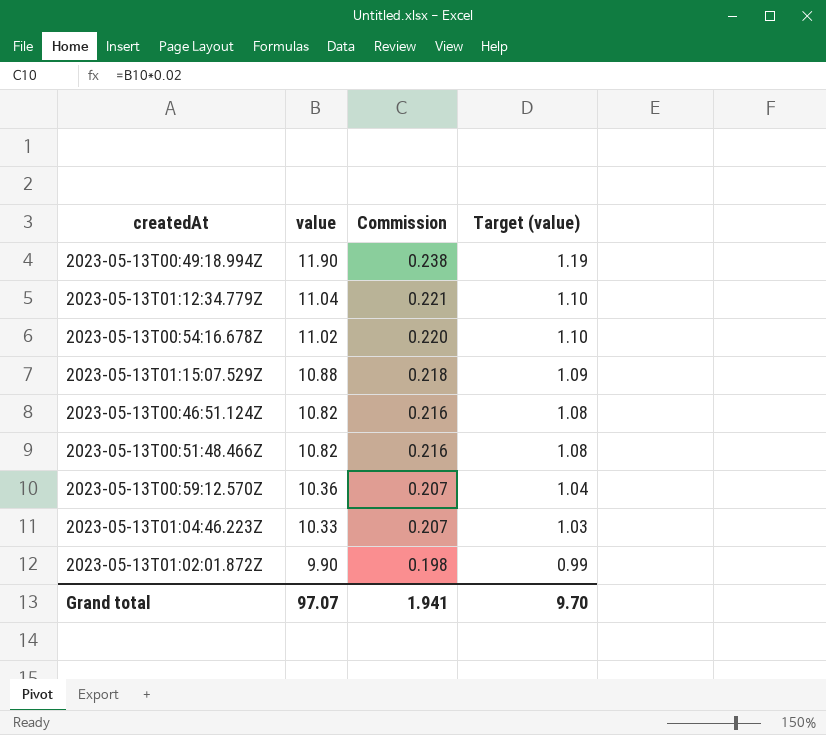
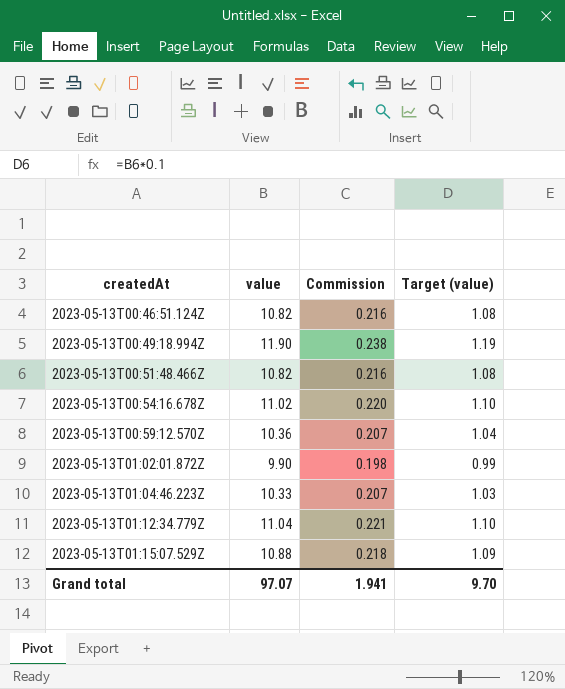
row order: value descending -> createdAt ascending

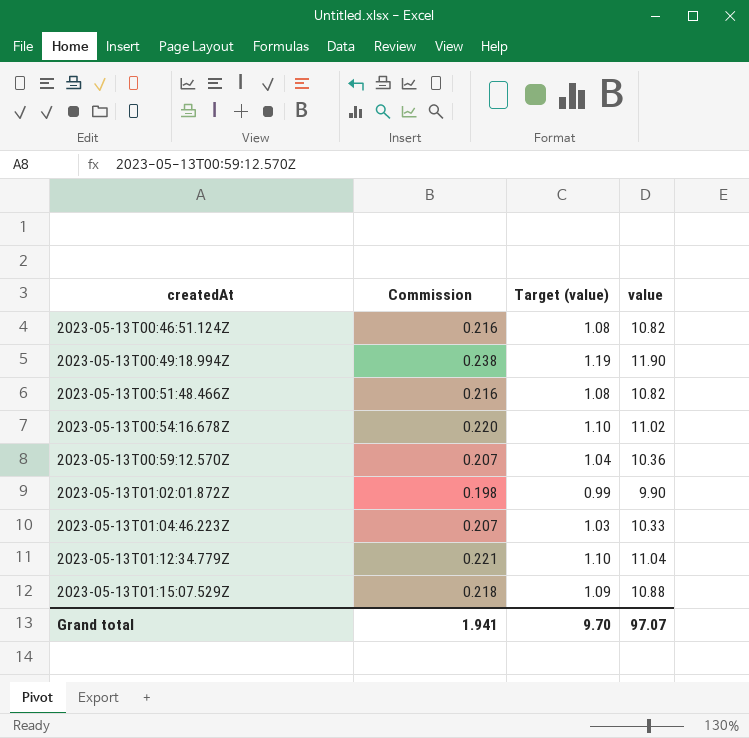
column value | position: 2 -> 4

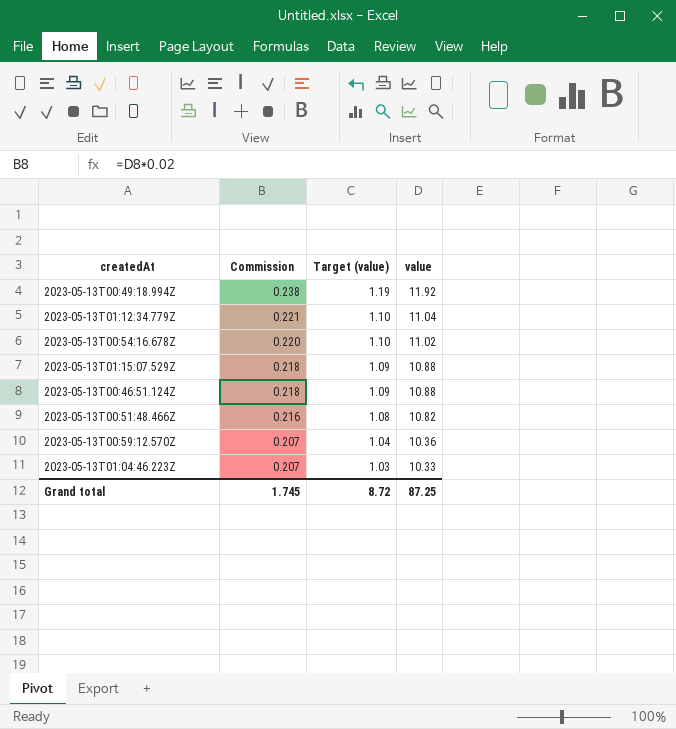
row order: createdAt ascending -> Commission descending
row 2023-05-13T01:02:01.872Z: 0.198 | 0.99 | 9.90 -> none
2023-05-13T00:49:18.994Z | value: 11.90 -> 11.92
2023-05-13T00:46:51.124Z | Commission: 0.216 -> 0.218
2023-05-13T00:46:51.124Z | Target (value): 1.08 -> 1.09
2023-05-13T00:46:51.124Z | value: 10.82 -> 10.88
Grand total | Commission: 1.941 -> 1.745
Grand total | Target (value): 9.70 -> 8.72
Grand total | value: 97.07 -> 87.25

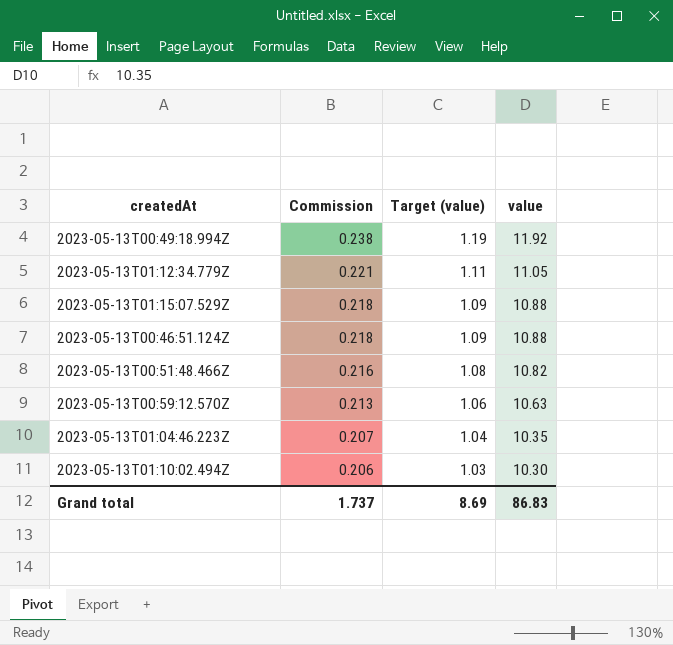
row 2023-05-13T00:54:16.678Z: 0.220 | 1.10 | 11.02 -> none
2023-05-13T01:12:34.779Z | Target (value): 1.10 -> 1.11
2023-05-13T01:12:34.779Z | value: 11.04 -> 11.05
2023-05-13T00:59:12.570Z | Commission: 0.207 -> 0.213
2023-05-13T00:59:12.570Z | Target (value): 1.04 -> 1.06
2023-05-13T00:59:12.570Z | value: 10.36 -> 10.63
2023-05-13T01:04:46.223Z | Target (value): 1.03 -> 1.04
2023-05-13T01:04:46.223Z | value: 10.33 -> 10.35
row 2023-05-13T01:10:02.494Z: none -> 0.206 | 1.03 | 10.30
Grand total | Commission: 1.745 -> 1.737
Grand total | Target (value): 8.72 -> 8.69
Grand total | value: 87.25 -> 86.83

